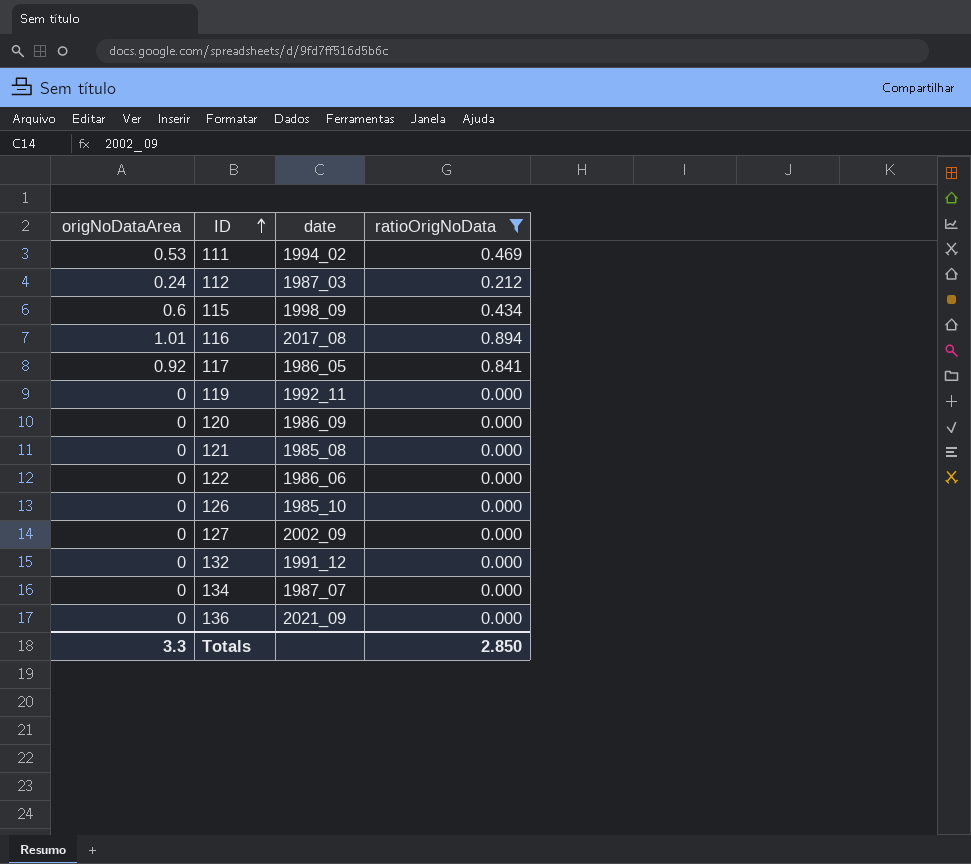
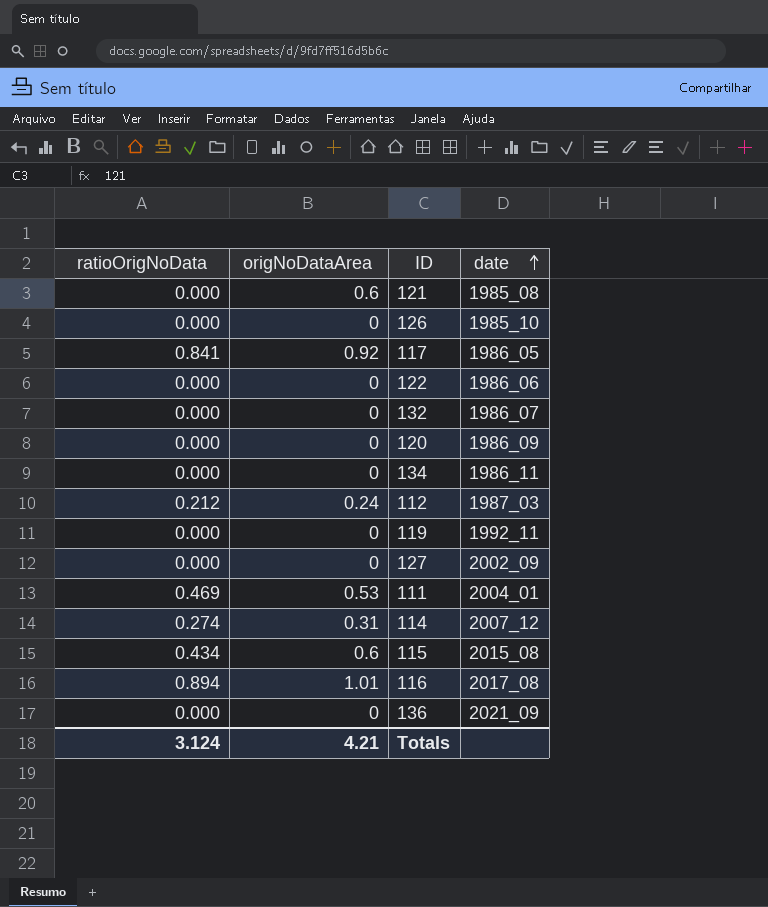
filter: ratioOrigNoData != 0.274 -> none
row order: ID ascending -> date ascending
column ratioOrigNoData | position: 4 -> 1
121 | origNoDataArea: 0 -> 0.6
132 | date: 1991_12 -> 1986_07
134 | date: 1987_07 -> 1986_11
111 | date: 1994_02 -> 2004_01
115 | date: 1998_09 -> 2015_08
Totals | ratioOrigNoData: 2.850 -> 3.124
Totals | origNoDataArea: 3.3 -> 4.21

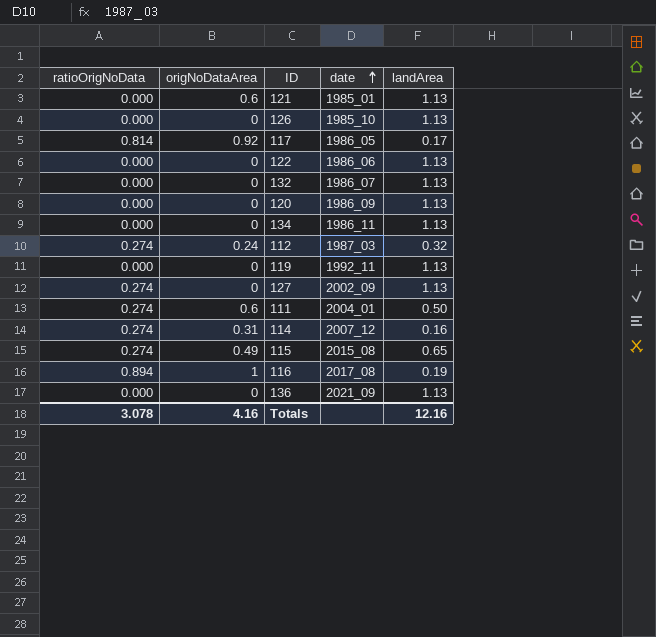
column landArea | position: none -> 5
121 | date: 1985_08 -> 1985_01
117 | ratioOrigNoData: 0.841 -> 0.814
112 | ratioOrigNoData: 0.212 -> 0.274
127 | ratioOrigNoData: 0.000 -> 0.274
111 | ratioOrigNoData: 0.469 -> 0.274
111 | origNoDataArea: 0.53 -> 0.6
115 | ratioOrigNoData: 0.434 -> 0.274
115 | origNoDataArea: 0.6 -> 0.49
116 | origNoDataArea: 1.01 -> 1
Totals | ratioOrigNoData: 3.124 -> 3.078
Totals | origNoDataArea: 4.21 -> 4.16

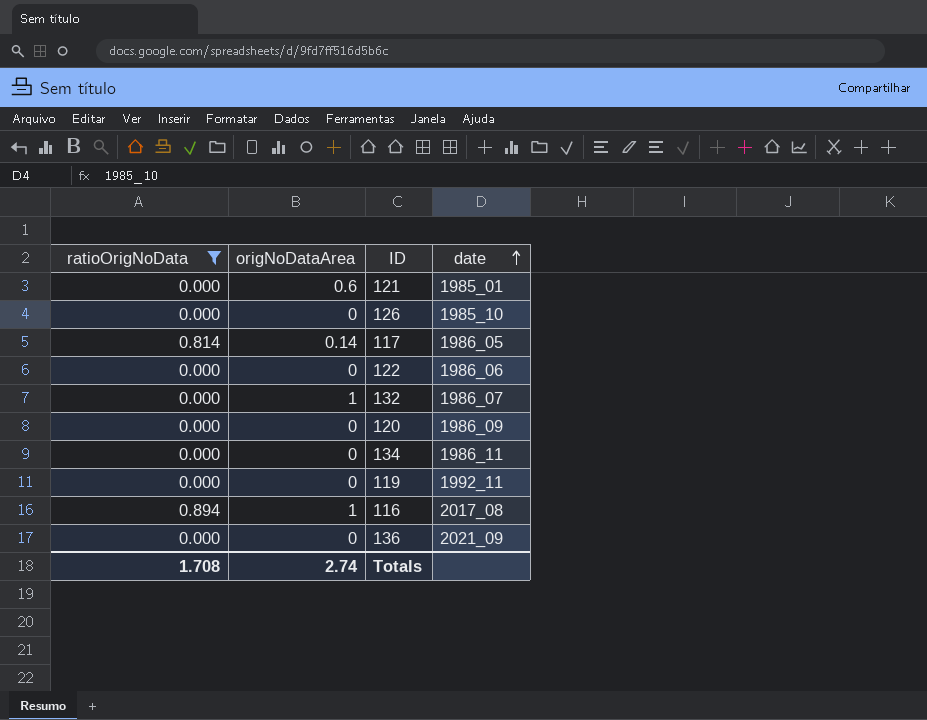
filter: none -> ratioOrigNoData != 0.274
column landArea | position: 5 -> none
117 | origNoDataArea: 0.92 -> 0.14
132 | origNoDataArea: 0 -> 1
Totals | ratioOrigNoData: 3.078 -> 1.708
Totals | origNoDataArea: 4.16 -> 2.74

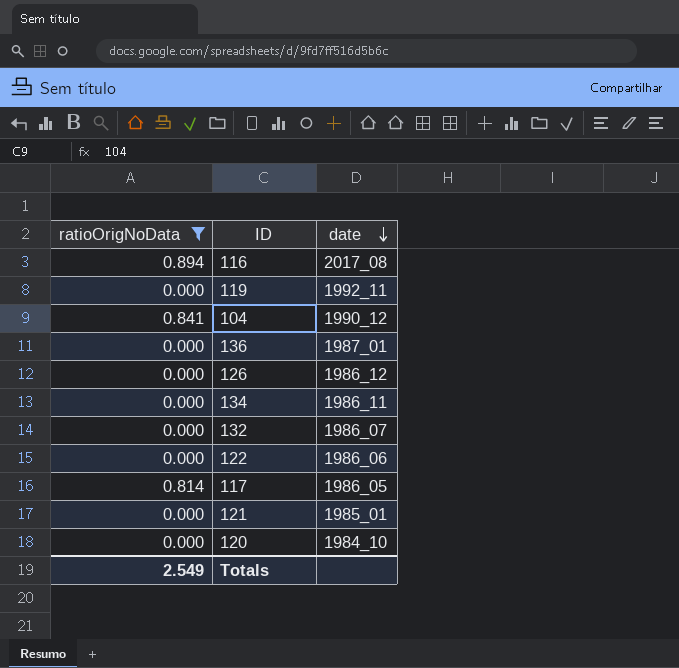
row order: date ascending -> date descending
column origNoDataArea | position: 2 -> none
row 104: none -> 0.841 | 1990_12
136 | date: 2021_09 -> 1987_01
126 | date: 1985_10 -> 1986_12
120 | date: 1986_09 -> 1984_10
Totals | ratioOrigNoData: 1.708 -> 2.549

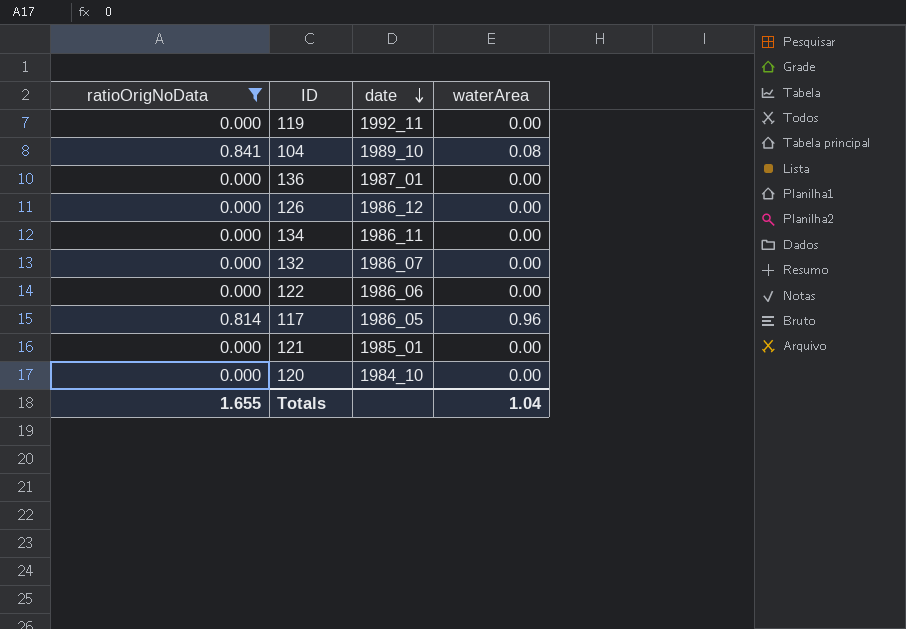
column waterArea | position: none -> 4
row 116: 0.894 | 2017_08 -> none
104 | date: 1990_12 -> 1989_10
Totals | ratioOrigNoData: 2.549 -> 1.655

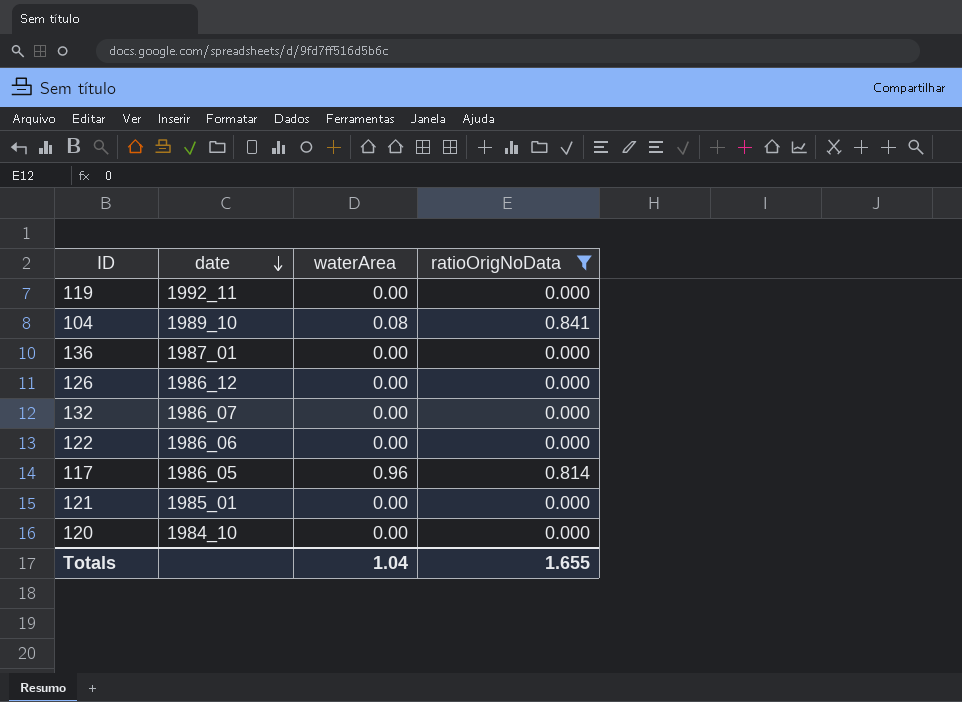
column ratioOrigNoData | position: 1 -> 4
row 134: 0.000 | 1986_11 | 0.00 -> none

